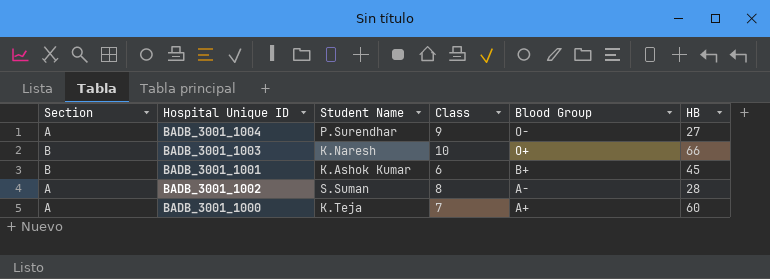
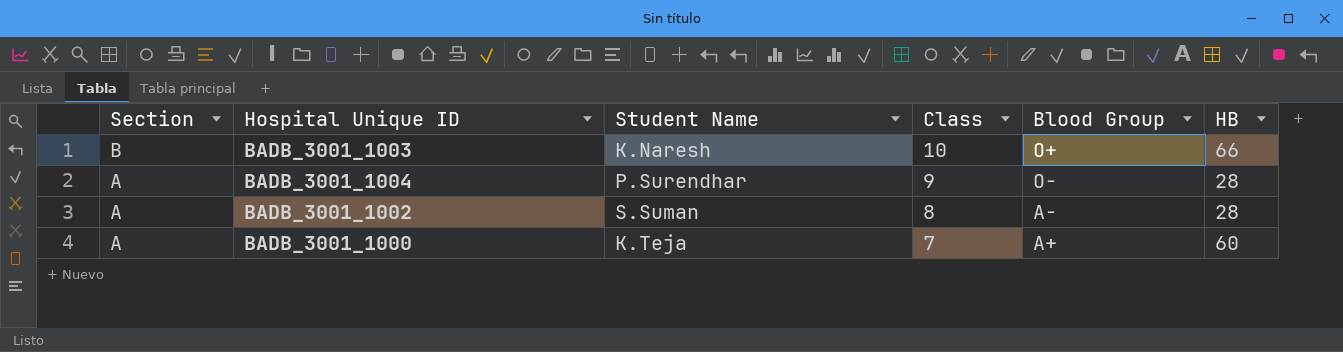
row order: Blood Group descending -> Section descending
row BADB_3001_1001: B | K.Ashok Kumar | 6 | B+ | 45 -> none
BADB_3001_1004 | HB: 27 -> 28

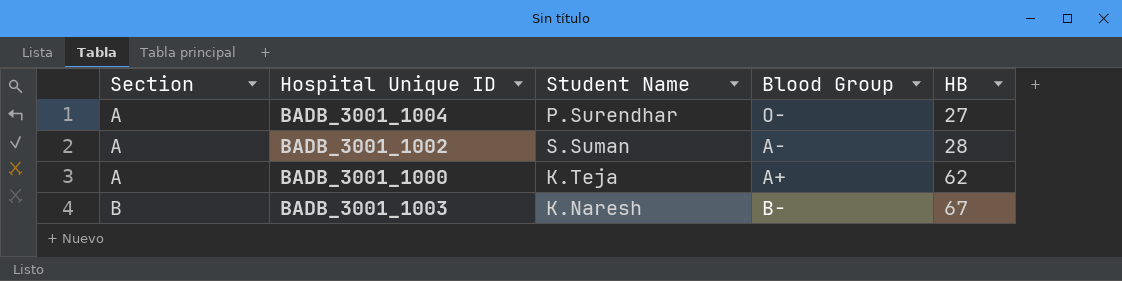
row order: Section descending -> Section ascending
column Class | position: 4 -> none
BADB_3001_1004 | HB: 28 -> 27
BADB_3001_1000 | HB: 60 -> 62
BADB_3001_1003 | Blood Group: O+ -> B-
BADB_3001_1003 | HB: 66 -> 67

